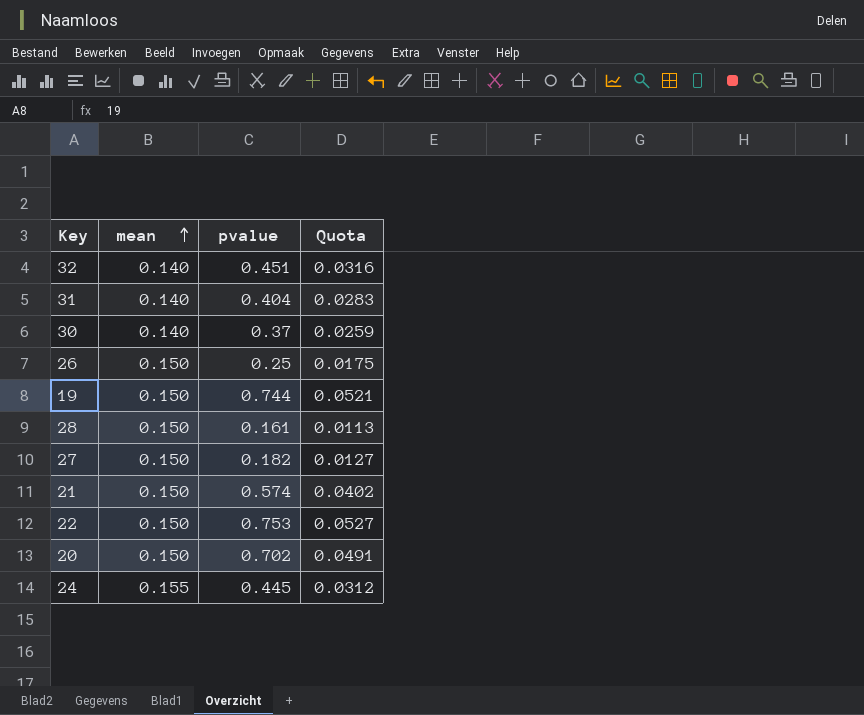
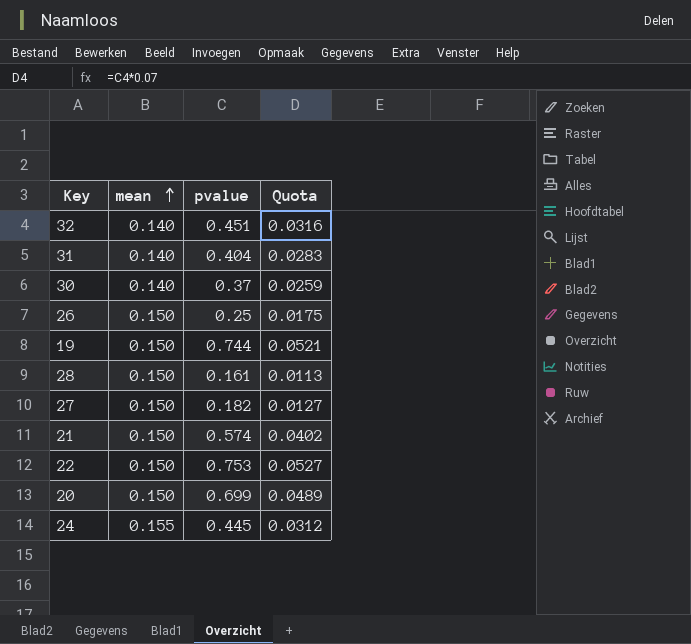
20 | pvalue: 0.702 -> 0.699
20 | Quota: 0.0491 -> 0.0489

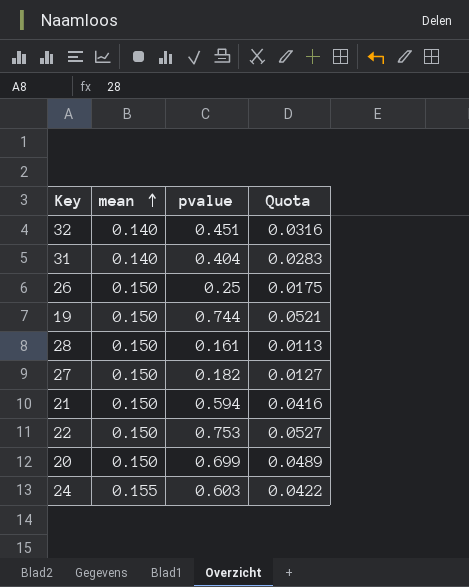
row 30: 0.140 | 0.37 | 0.0259 -> none
21 | pvalue: 0.574 -> 0.594
21 | Quota: 0.0402 -> 0.0416
24 | pvalue: 0.445 -> 0.603
24 | Quota: 0.0312 -> 0.0422

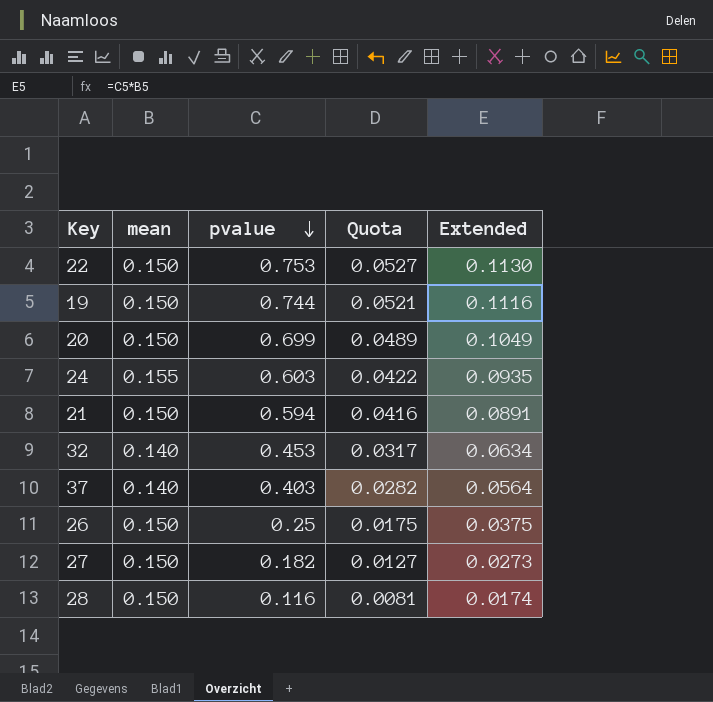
row order: mean ascending -> pvalue descending
column Extended | formula: none -> [mean] * [pvalue]
row 31: 0.140 | 0.404 | 0.0283 -> none
32 | pvalue: 0.451 -> 0.453
32 | Quota: 0.0316 -> 0.0317
row 37: none -> 0.140 | 0.403 | 0.0282 | 0.0564
28 | pvalue: 0.161 -> 0.116
28 | Quota: 0.0113 -> 0.0081

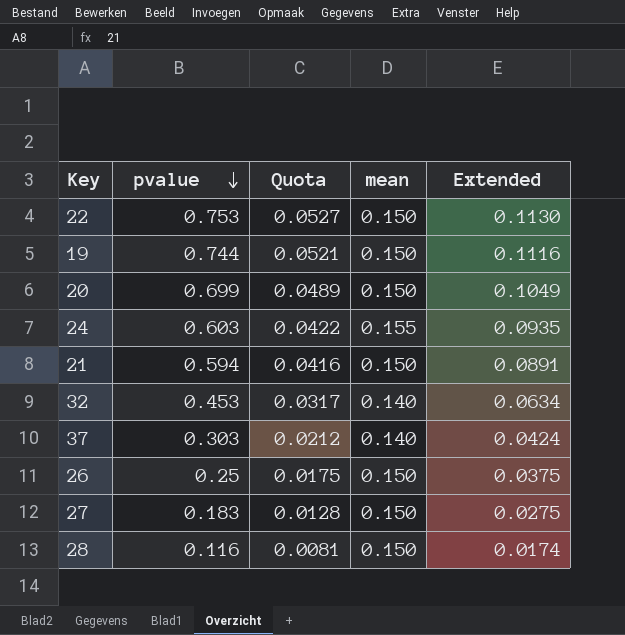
column mean | position: 2 -> 4
37 | pvalue: 0.403 -> 0.303
37 | Quota: 0.0282 -> 0.0212
37 | Extended: 0.0564 -> 0.0424
27 | pvalue: 0.182 -> 0.183
27 | Quota: 0.0127 -> 0.0128
27 | Extended: 0.0273 -> 0.0275

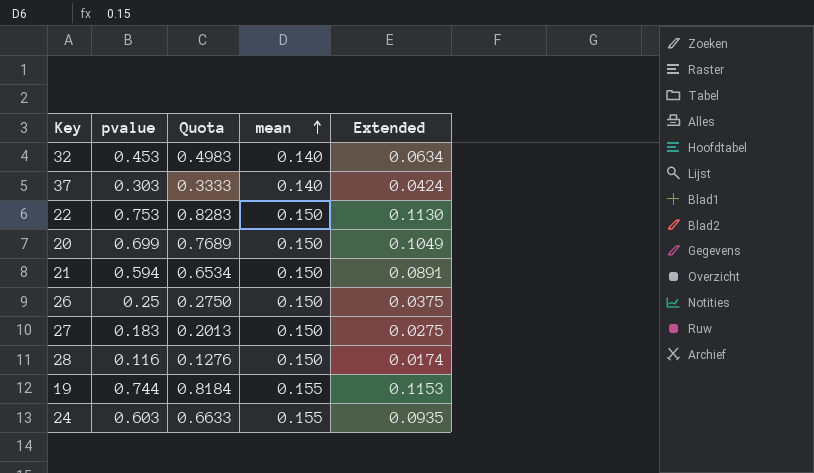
row order: pvalue descending -> mean ascending
column Quota | formula: [pvalue] * 0.07 -> [pvalue] * 1.1
19 | mean: 0.150 -> 0.155
19 | Extended: 0.1116 -> 0.1153

